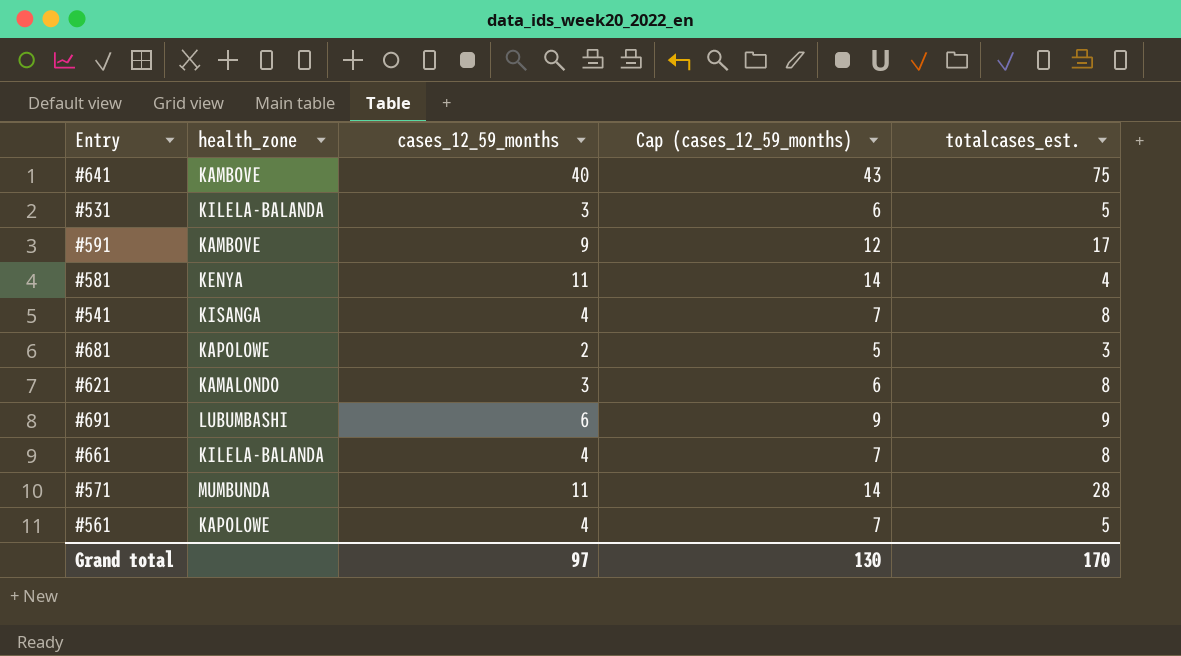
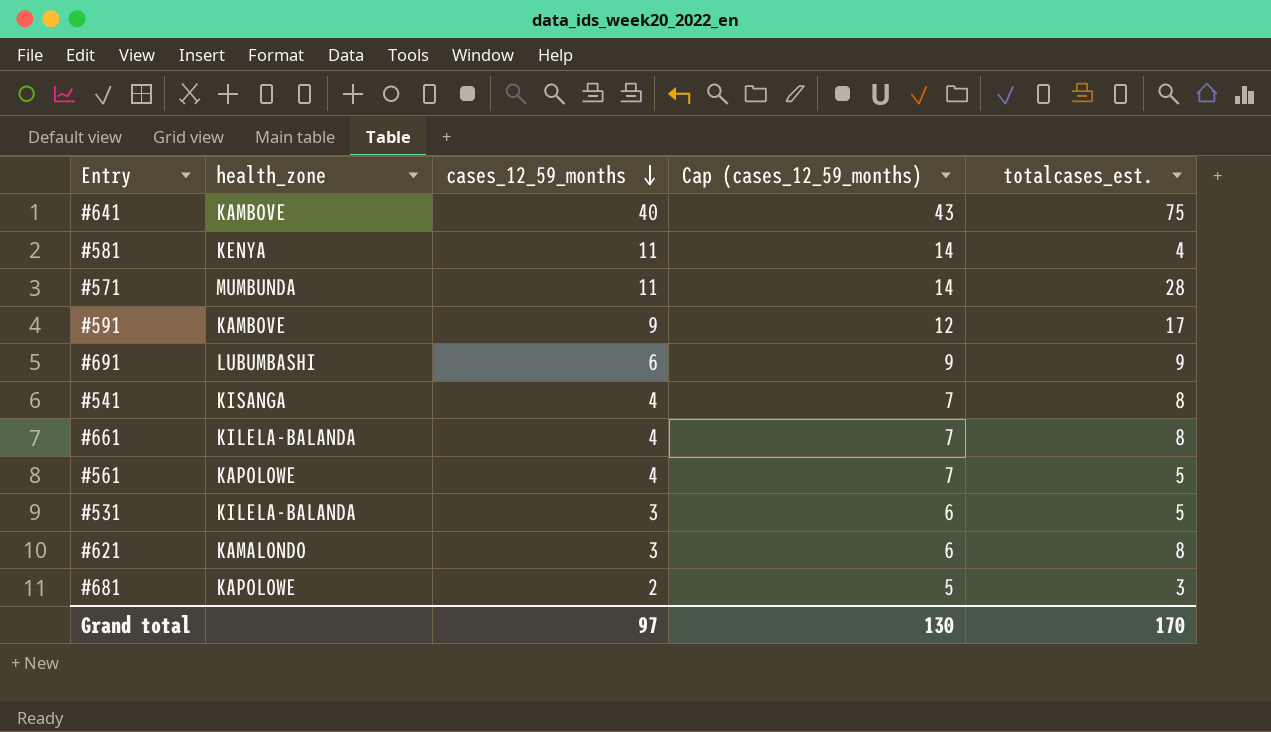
row order: none -> cases_12_59_months descending

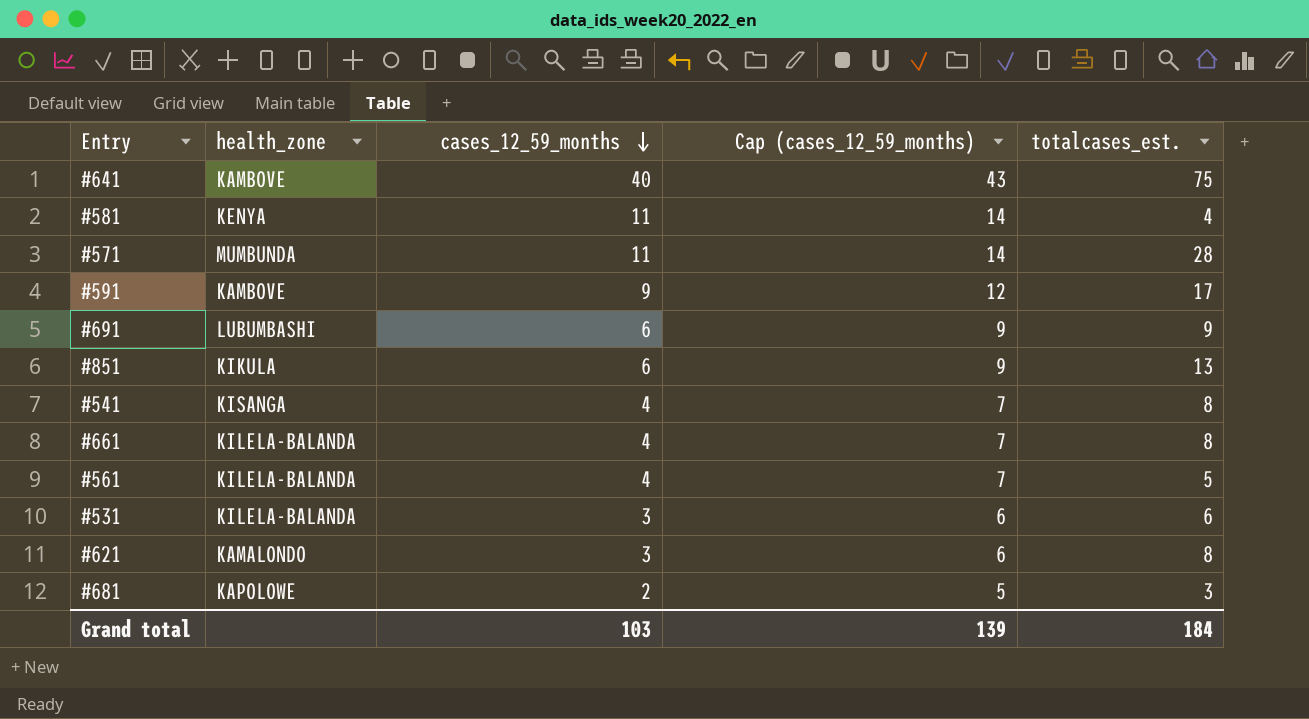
row #851: none -> KIKULA | 6 | 9 | 13
#561 | health_zone: KAPOLOWE -> KILELA-BALANDA
#531 | totalcases_est.: 5 -> 6
Grand total | cases_12_59_months: 97 -> 103
Grand total | Cap (cases_12_59_months): 130 -> 139
Grand total | totalcases_est.: 170 -> 184

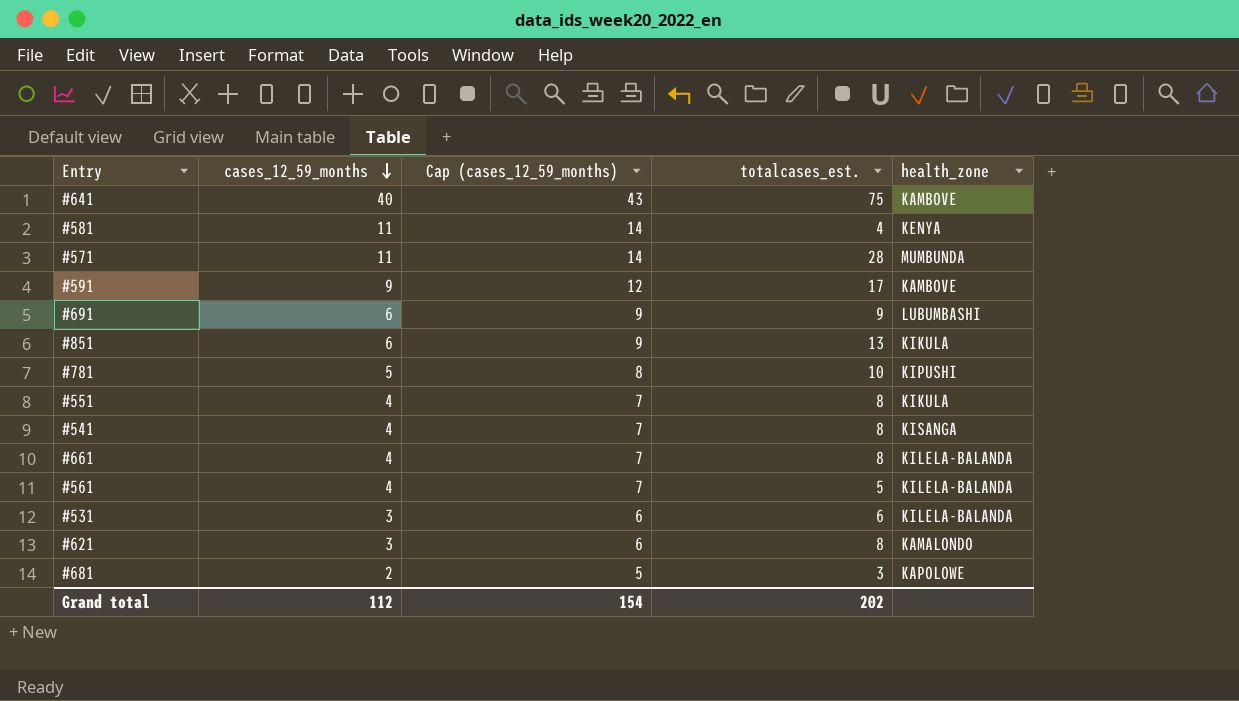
column health_zone | position: 2 -> 5
row #781: none -> 5 | 8 | 10 | KIPUSHI
row #551: none -> 4 | 7 | 8 | KIKULA
Grand total | cases_12_59_months: 103 -> 112
Grand total | Cap (cases_12_59_months): 139 -> 154
Grand total | totalcases_est.: 184 -> 202

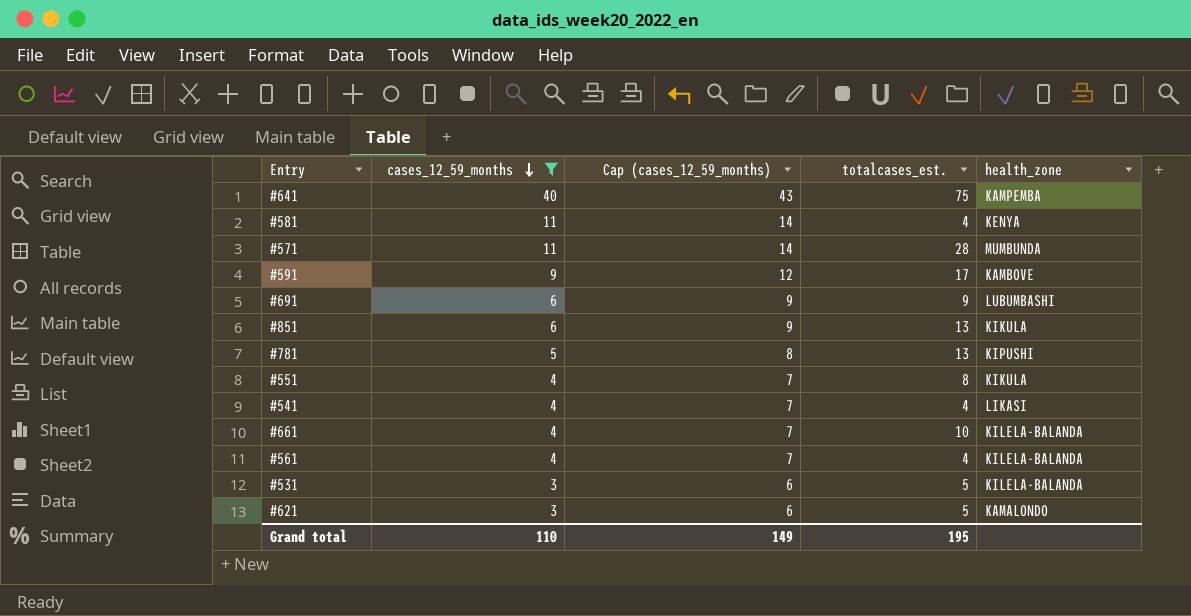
filter: none -> cases_12_59_months != 2
#641 | health_zone: KAMBOVE -> KAMPEMBA
#781 | totalcases_est.: 10 -> 13
#541 | totalcases_est.: 8 -> 4
#541 | health_zone: KISANGA -> LIKASI
#661 | totalcases_est.: 8 -> 10
#561 | totalcases_est.: 5 -> 4
#531 | totalcases_est.: 6 -> 5
#621 | totalcases_est.: 8 -> 5
Grand total | cases_12_59_months: 112 -> 110
Grand total | Cap (cases_12_59_months): 154 -> 149
Grand total | totalcases_est.: 202 -> 195

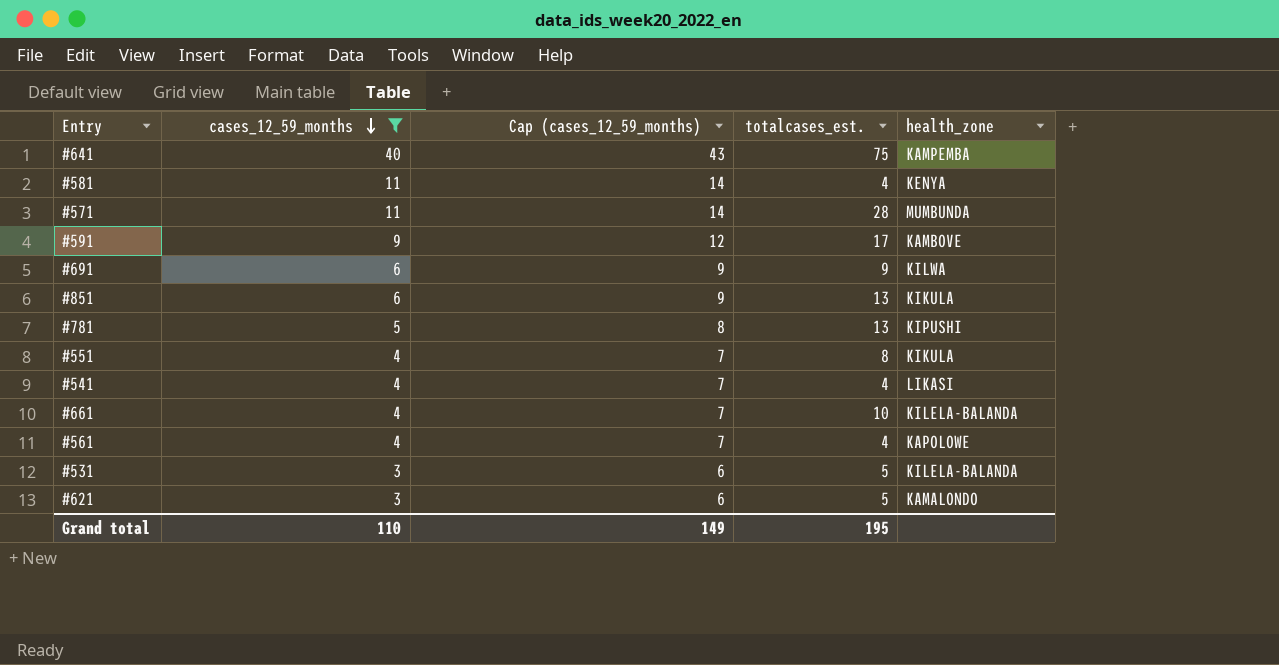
#691 | health_zone: LUBUMBASHI -> KILWA
#561 | health_zone: KILELA-BALANDA -> KAPOLOWE

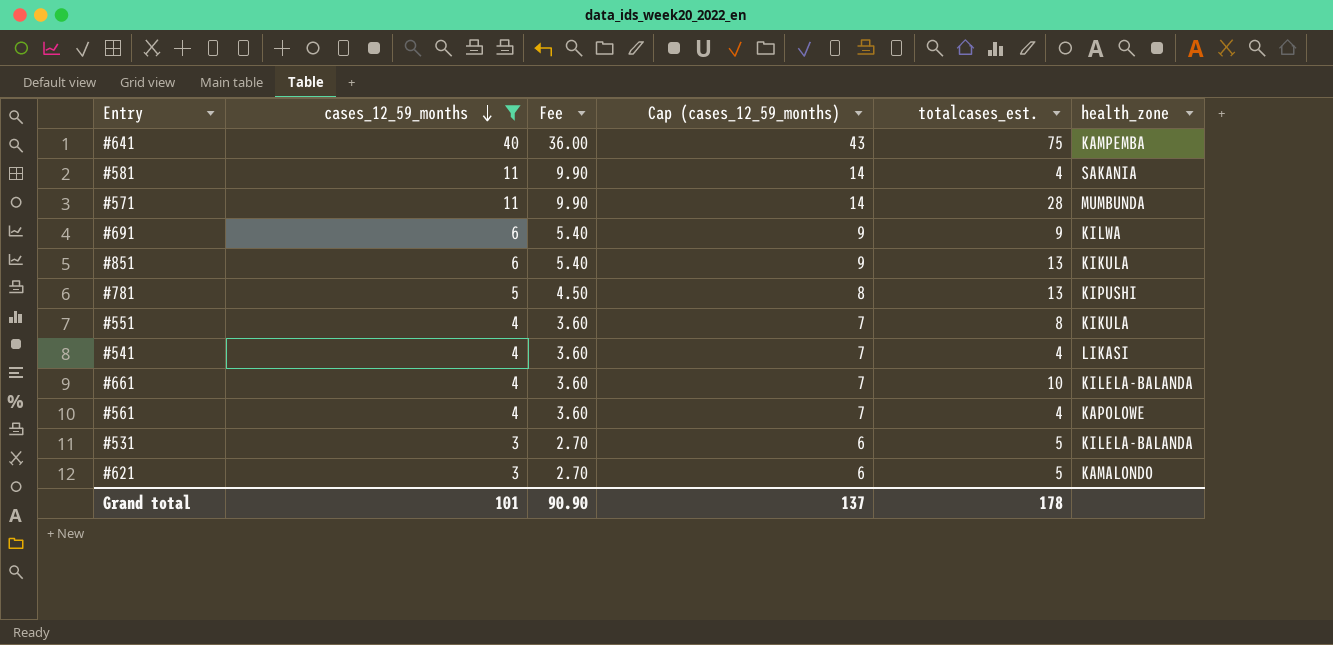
column Fee | formula: none -> [cases_12_59_months] * 0.9
row #591: 9 | 12 | 17 | KAMBOVE -> none
#581 | health_zone: KENYA -> SAKANIA
Grand total | cases_12_59_months: 110 -> 101
Grand total | Cap (cases_12_59_months): 149 -> 137
Grand total | totalcases_est.: 195 -> 178

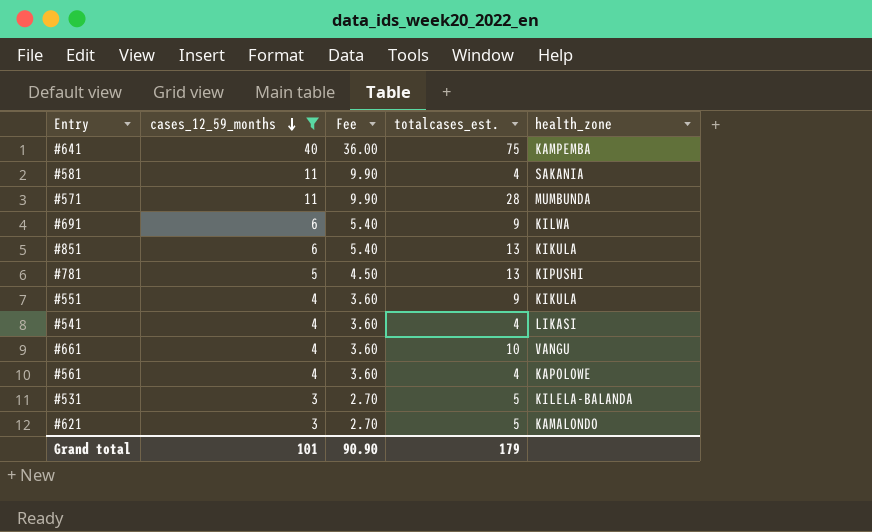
column Cap (cases_12_59_months) | formula: [cases_12_59_months] + 3 -> none
#551 | totalcases_est.: 8 -> 9
#661 | health_zone: KILELA-BALANDA -> VANGU
Grand total | totalcases_est.: 178 -> 179

